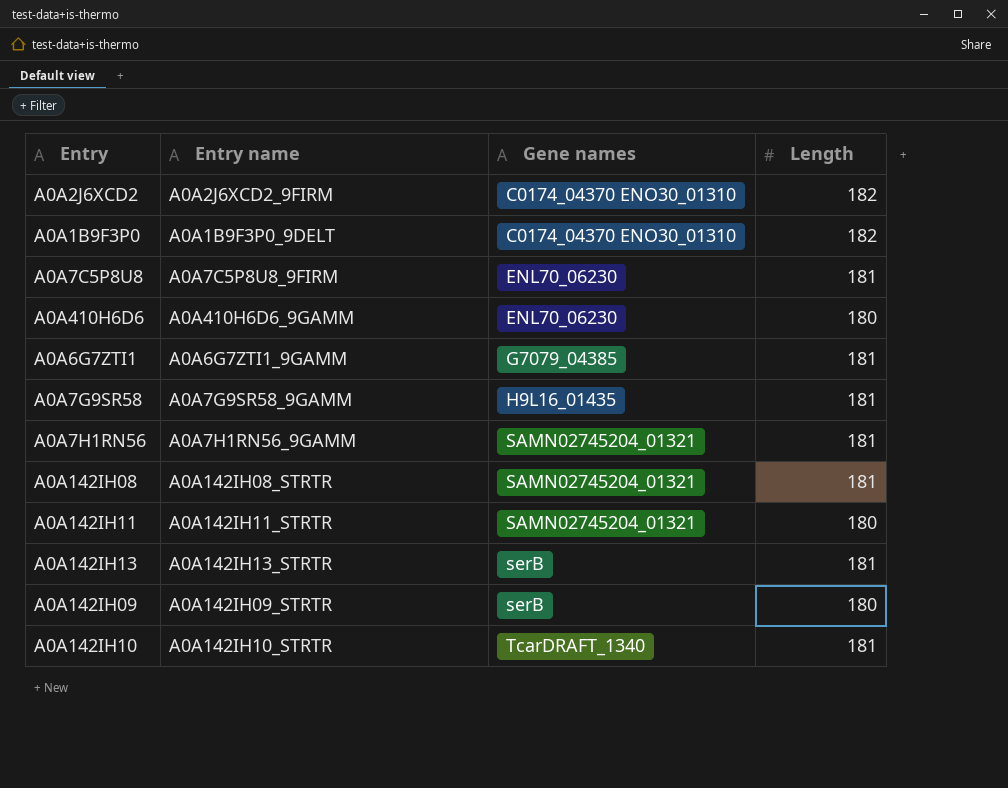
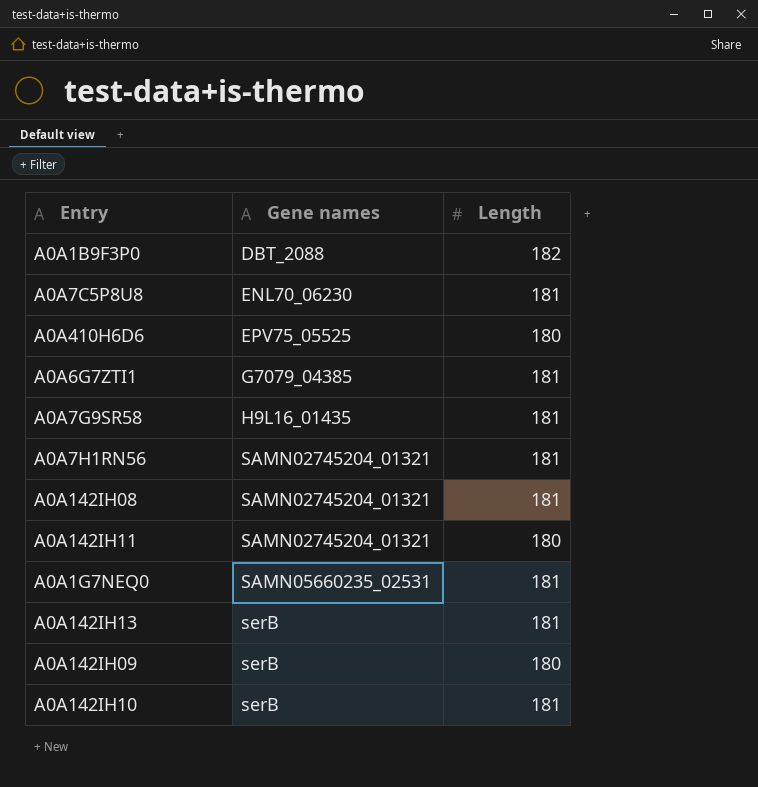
column Entry name | position: 2 -> none
row A0A2J6XCD2: A0A2J6XCD2_9FIRM | C0174_04370 ENO30_01310 | 182 -> none
A0A1B9F3P0 | Gene names: C0174_04370 ENO30_01310 -> DBT_2088
A0A410H6D6 | Gene names: ENL70_06230 -> EPV75_05525
row A0A1G7NEQ0: none -> SAMN05660235_02531 | 181
A0A142IH10 | Gene names: TcarDRAFT_1340 -> serB

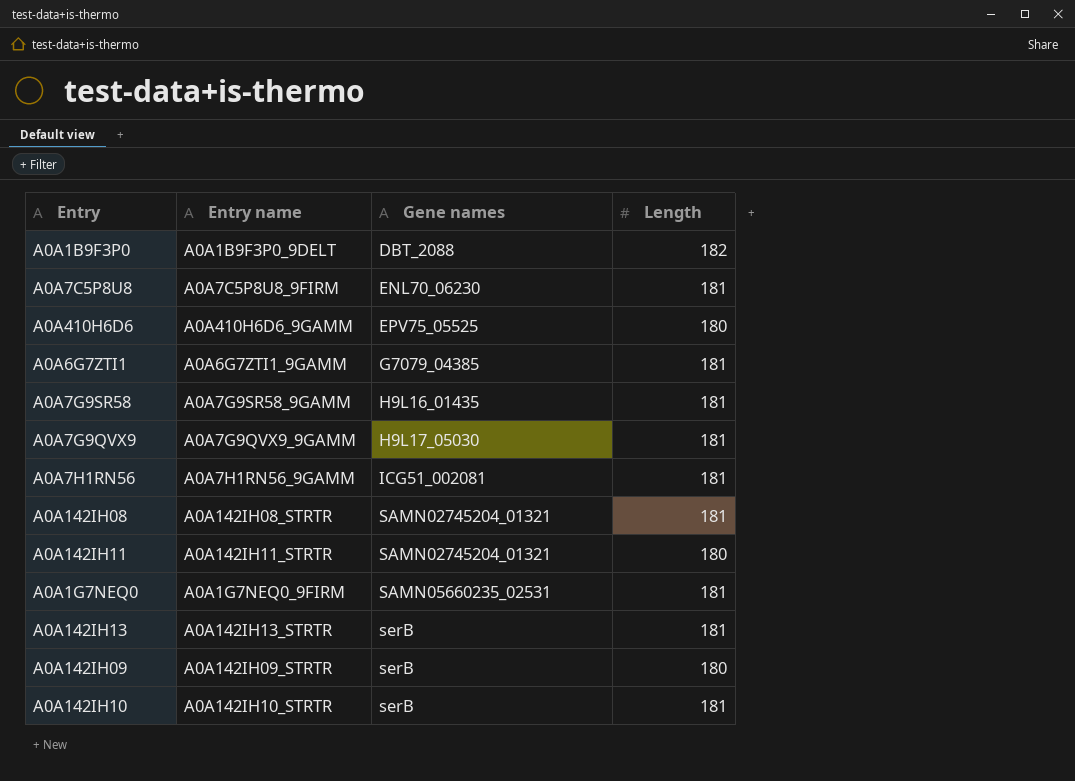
column Entry name | position: none -> 2
row A0A7G9QVX9: none -> A0A7G9QVX9_9GAMM | H9L17_05030 | 181
A0A7H1RN56 | Gene names: SAMN02745204_01321 -> ICG51_002081

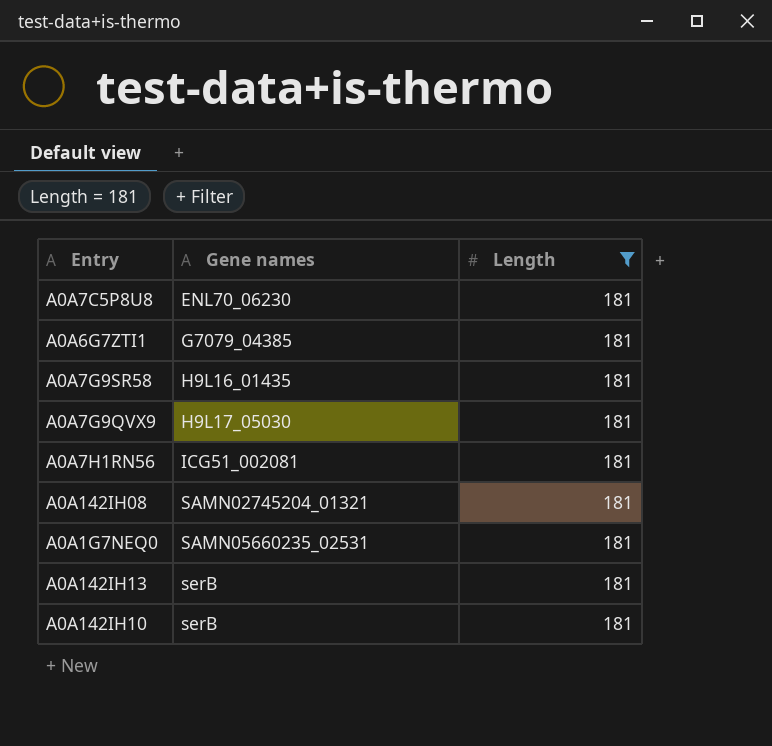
filter: none -> Length = 181
column Entry name | position: 2 -> none

